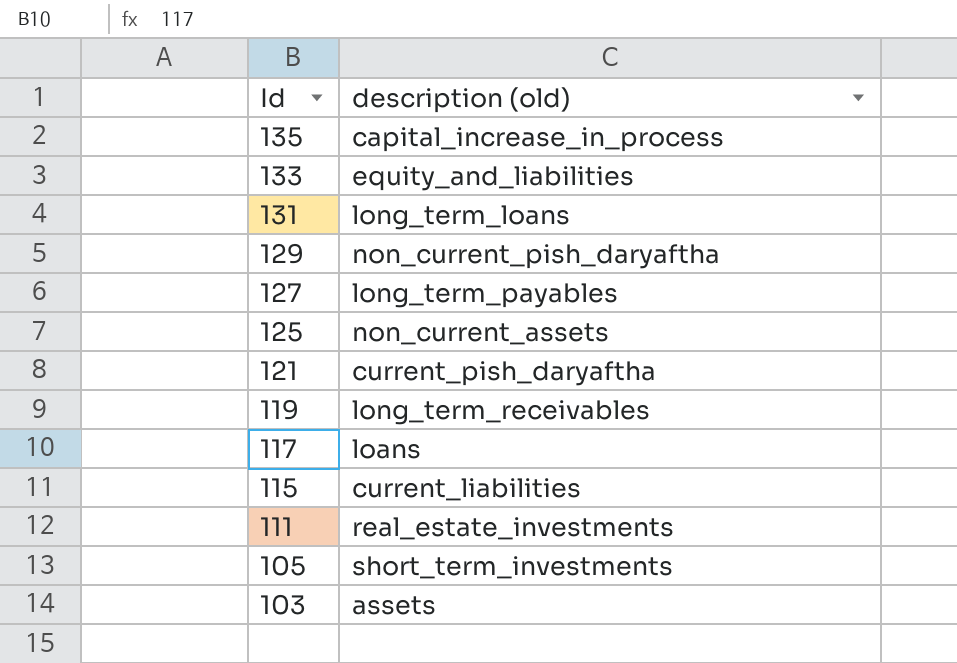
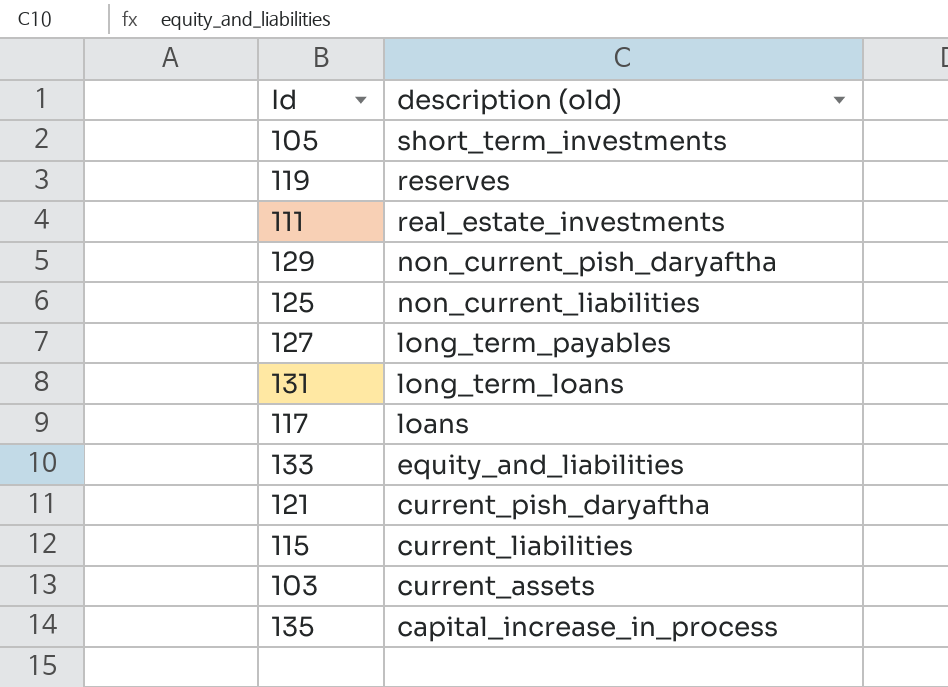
row order: Id descending -> description (old) descending
119 | description (old): long_term_receivables -> reserves
125 | description (old): non_current_assets -> non_current_liabilities
103 | description (old): assets -> current_assets

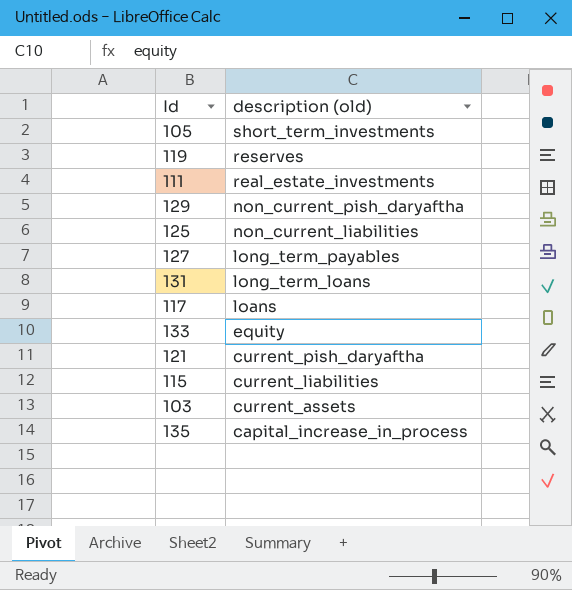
133 | description (old): equity_and_liabilities -> equity

